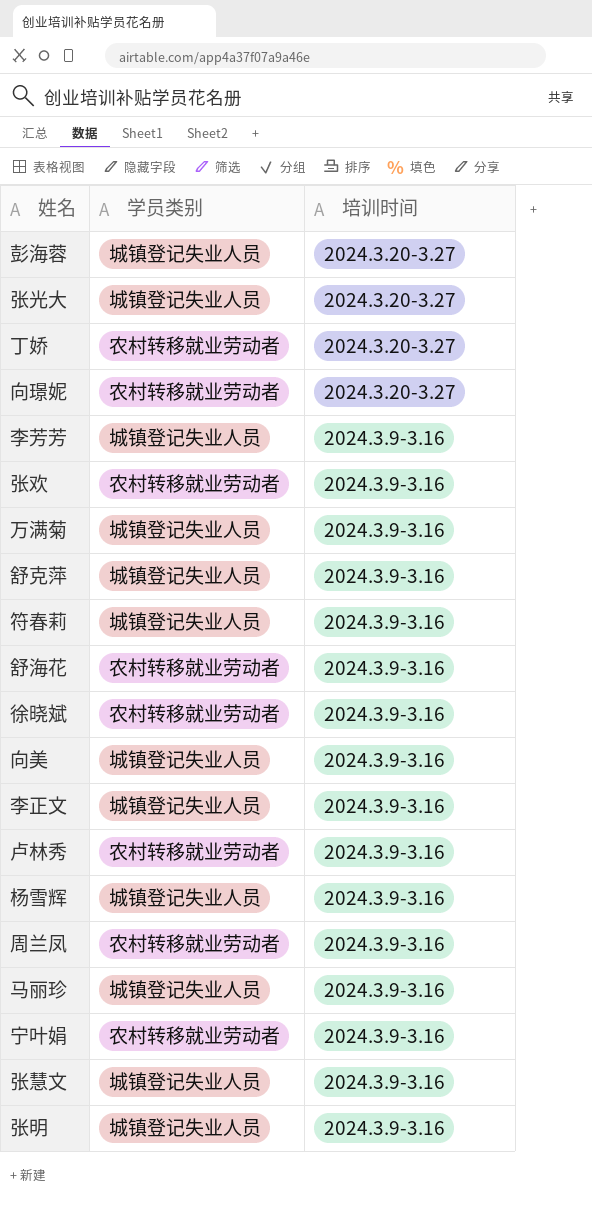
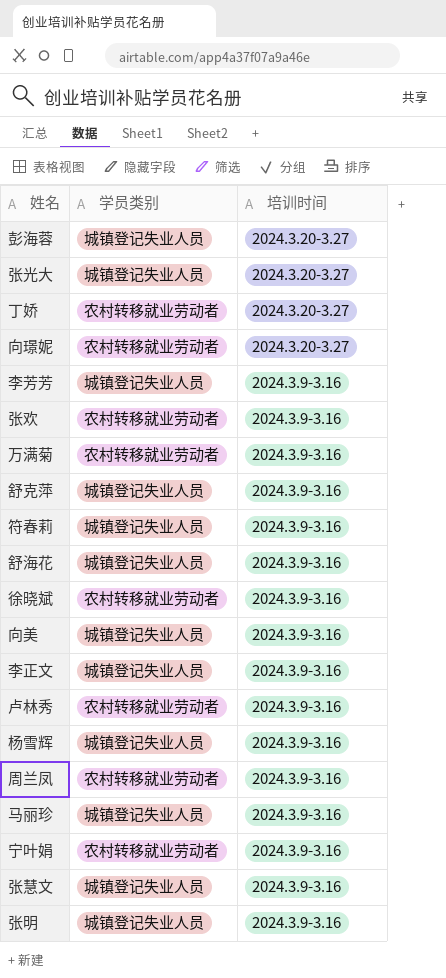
万满菊 | 学员类别: 城镇登记失业人员 -> 农村转移就业劳动者
舒海花 | 学员类别: 农村转移就业劳动者 -> 城镇登记失业人员

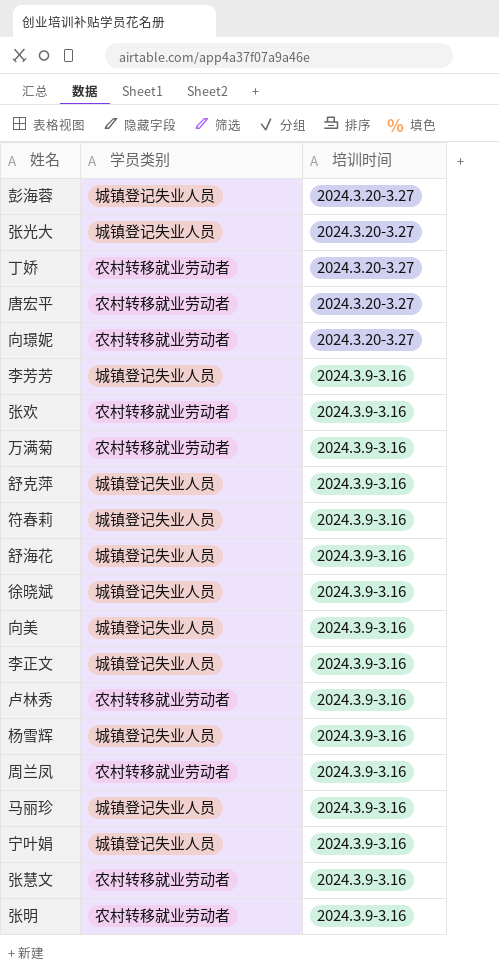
row 唐宏平: none -> 农村转移就业劳动者 | 2024.3.20-3.27
徐晓斌 | 学员类别: 农村转移就业劳动者 -> 城镇登记失业人员
宁叶娟 | 学员类别: 农村转移就业劳动者 -> 城镇登记失业人员
张慧文 | 学员类别: 城镇登记失业人员 -> 农村转移就业劳动者
张明 | 学员类别: 城镇登记失业人员 -> 农村转移就业劳动者

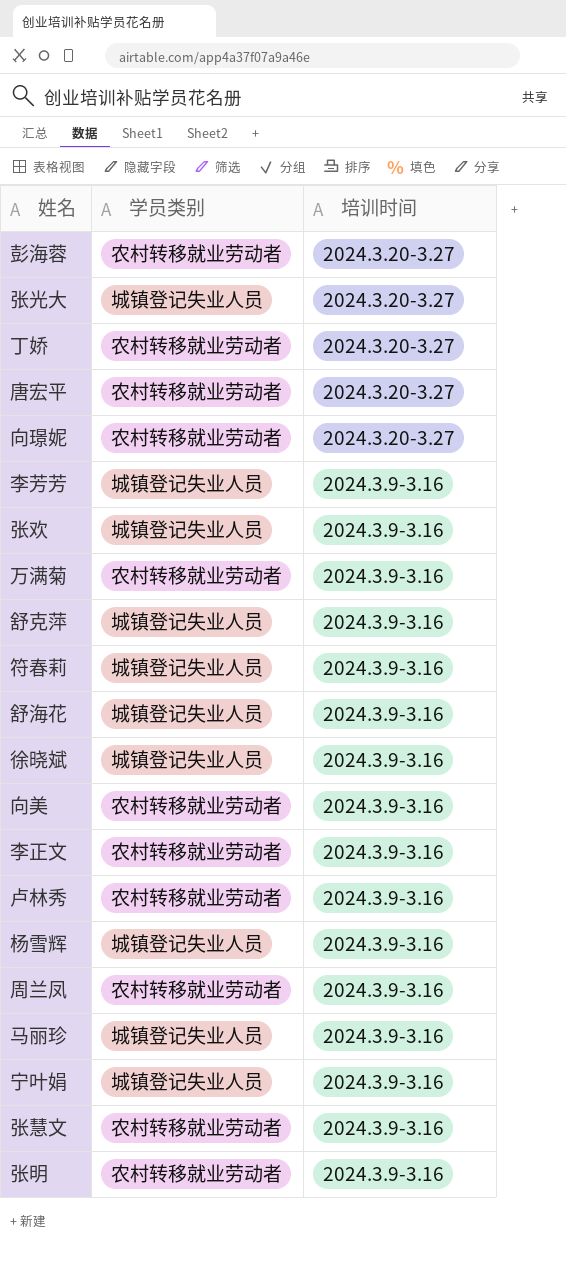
彭海蓉 | 学员类别: 城镇登记失业人员 -> 农村转移就业劳动者
张欢 | 学员类别: 农村转移就业劳动者 -> 城镇登记失业人员
向美 | 学员类别: 城镇登记失业人员 -> 农村转移就业劳动者
李正文 | 学员类别: 城镇登记失业人员 -> 农村转移就业劳动者

